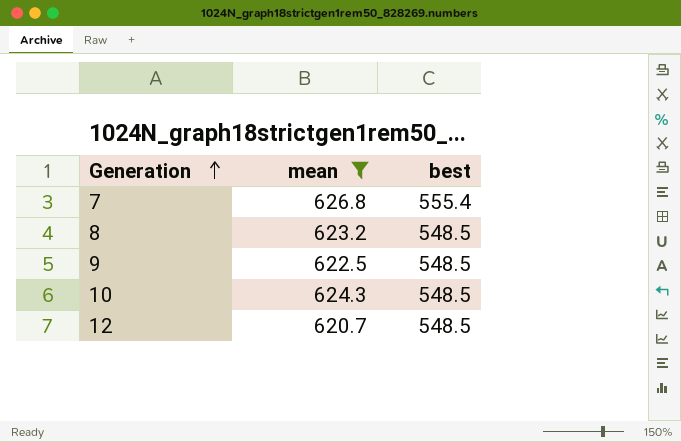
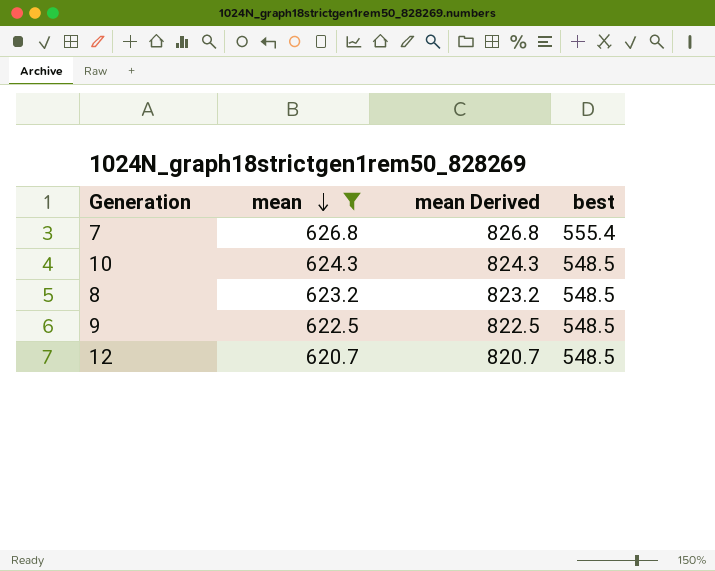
row order: Generation ascending -> mean descending
column mean Derived | formula: none -> [mean] + 200

